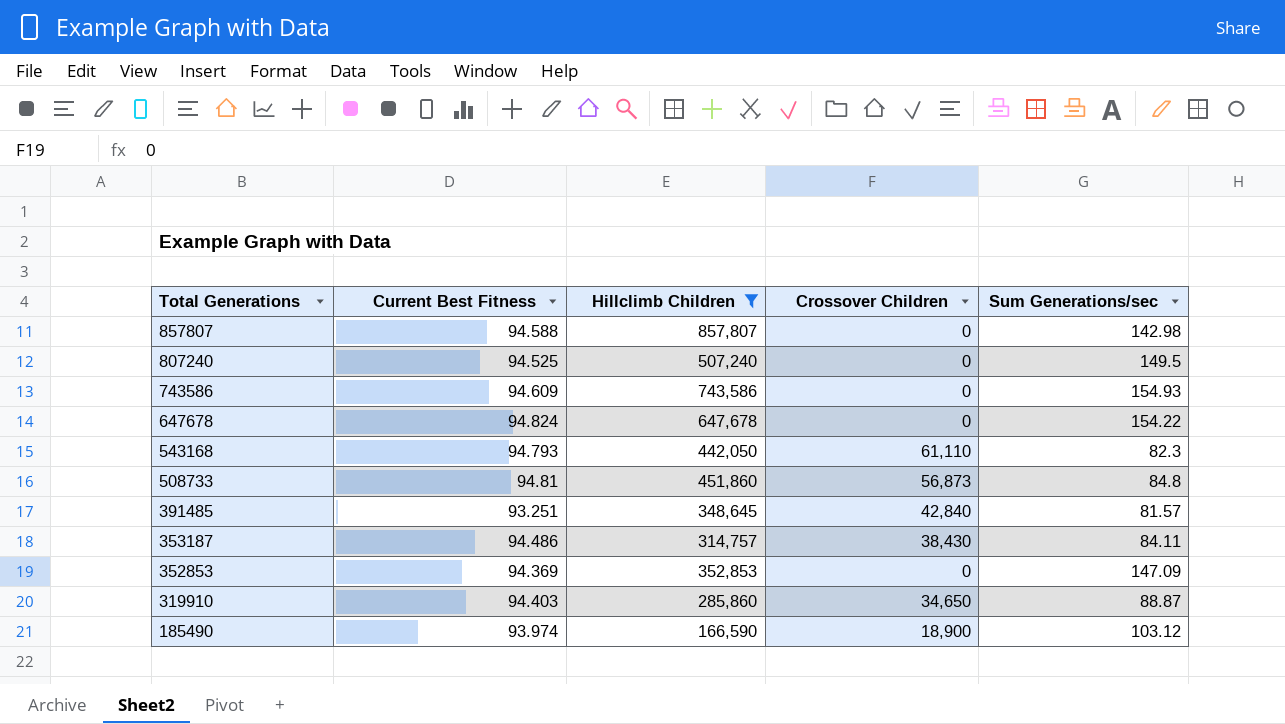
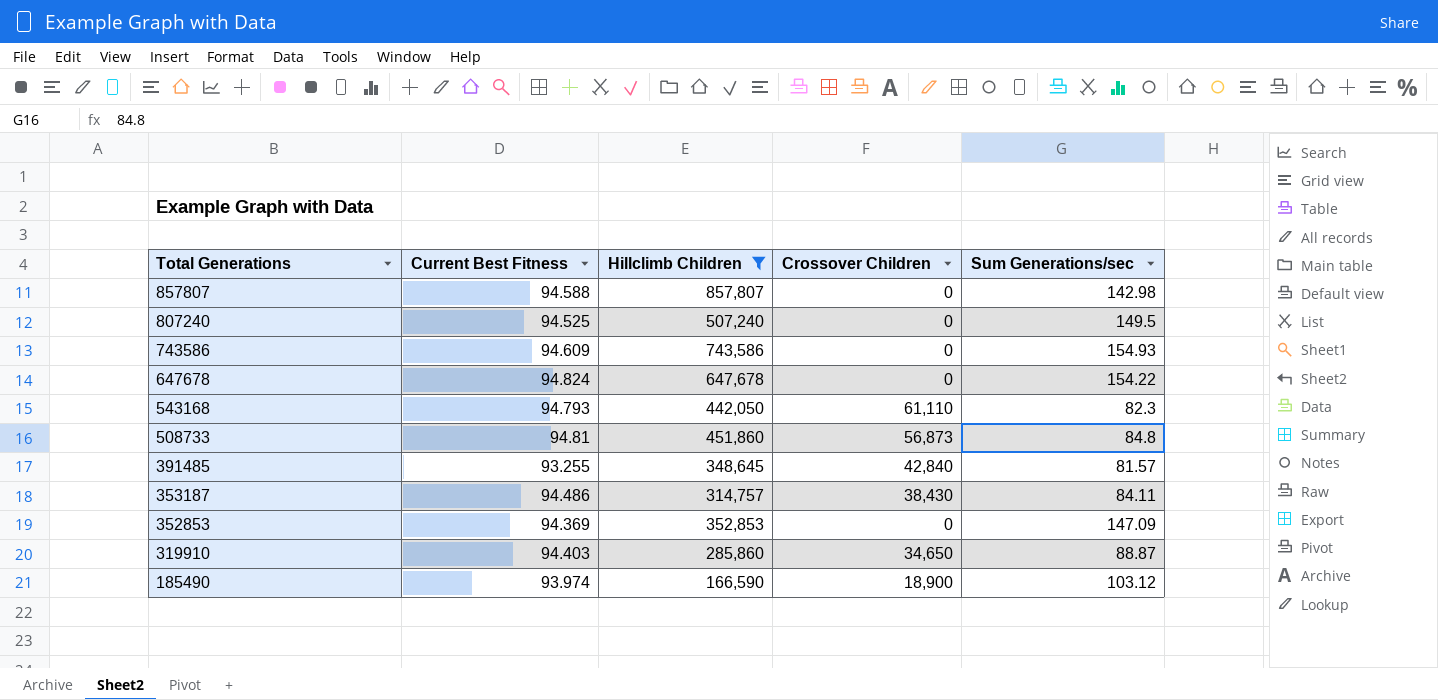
391485 | Current Best Fitness: 93.251 -> 93.255

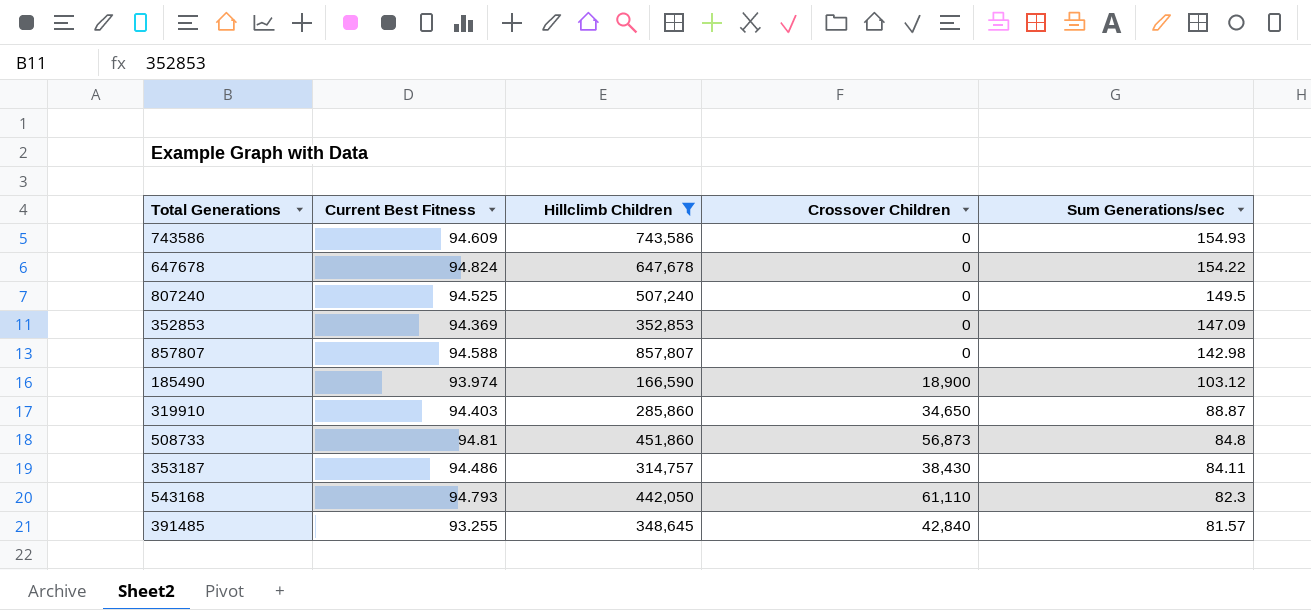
row order: Total Generations descending -> Sum Generations/sec descending

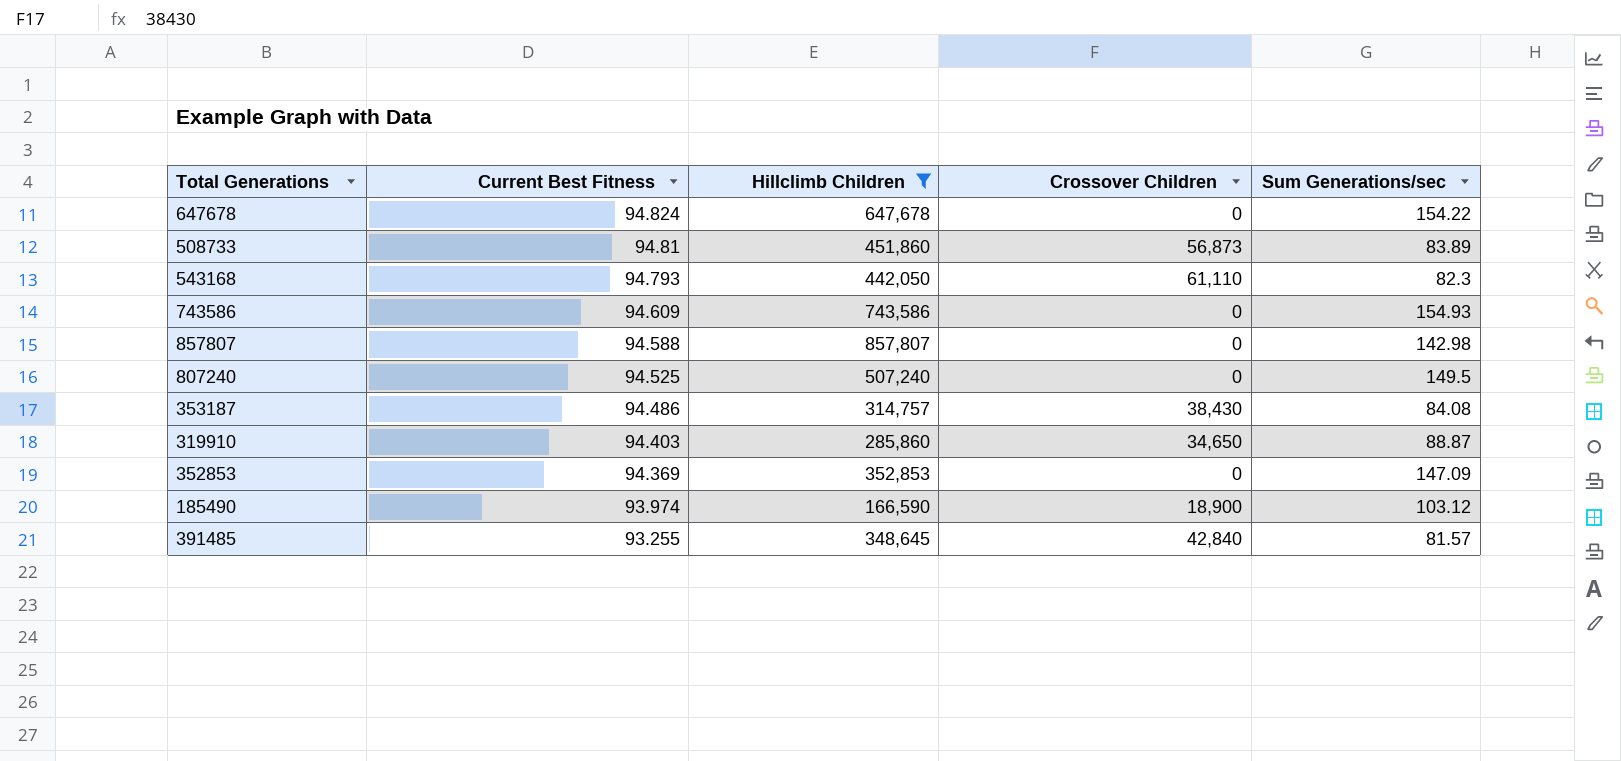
row order: Sum Generations/sec descending -> Current Best Fitness descending
508733 | Sum Generations/sec: 84.8 -> 83.89
353187 | Sum Generations/sec: 84.11 -> 84.08

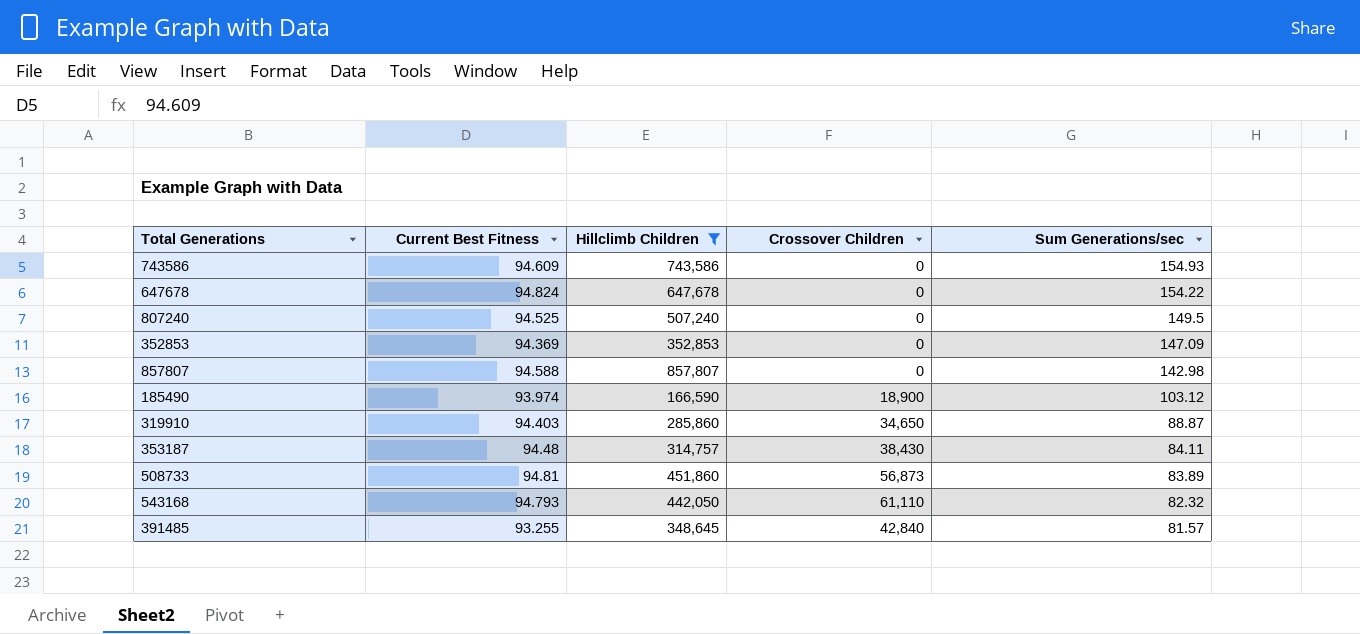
row order: Current Best Fitness descending -> Sum Generations/sec descending
353187 | Current Best Fitness: 94.486 -> 94.48
353187 | Sum Generations/sec: 84.08 -> 84.11
543168 | Sum Generations/sec: 82.3 -> 82.32

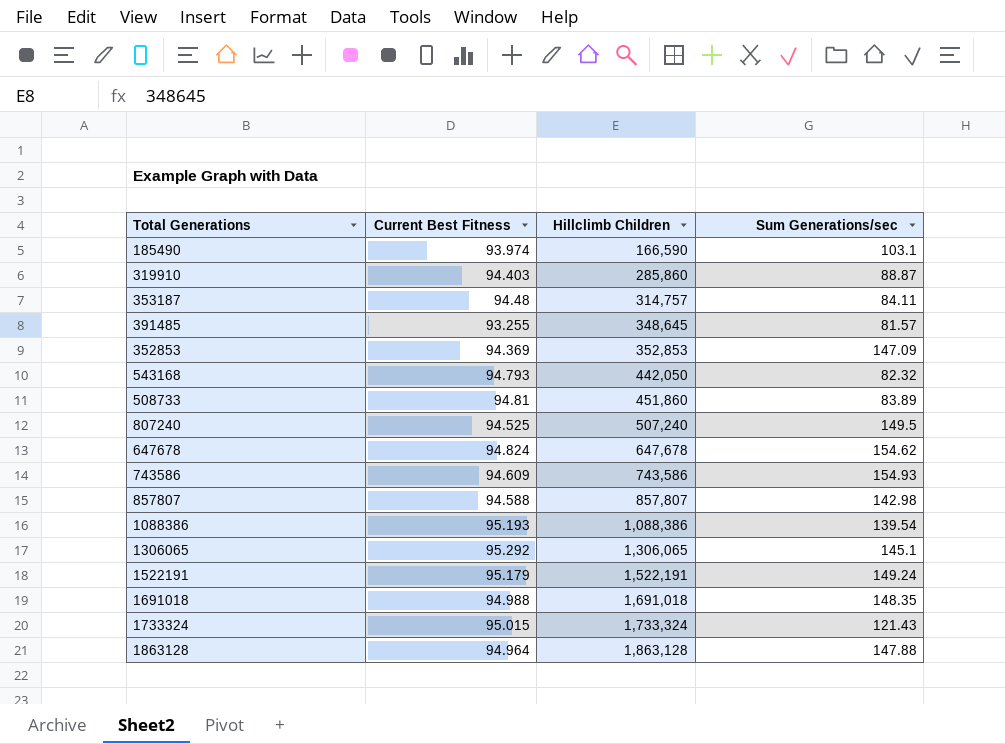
filter: Hillclimb Children <= 857,807 -> none
row order: Sum Generations/sec descending -> Hillclimb Children ascending
column Crossover Children | position: 4 -> none
185490 | Sum Generations/sec: 103.12 -> 103.1
647678 | Sum Generations/sec: 154.22 -> 154.62

